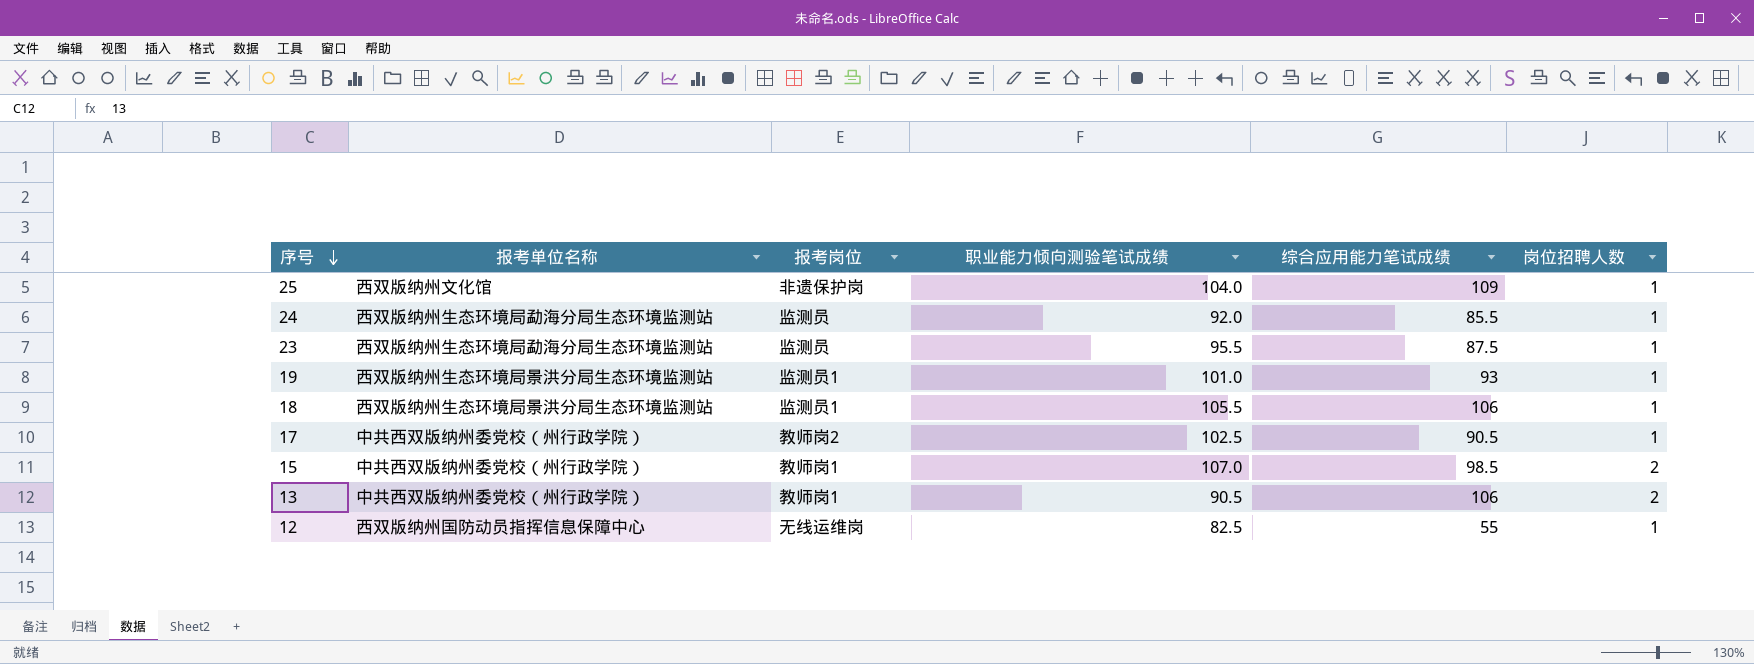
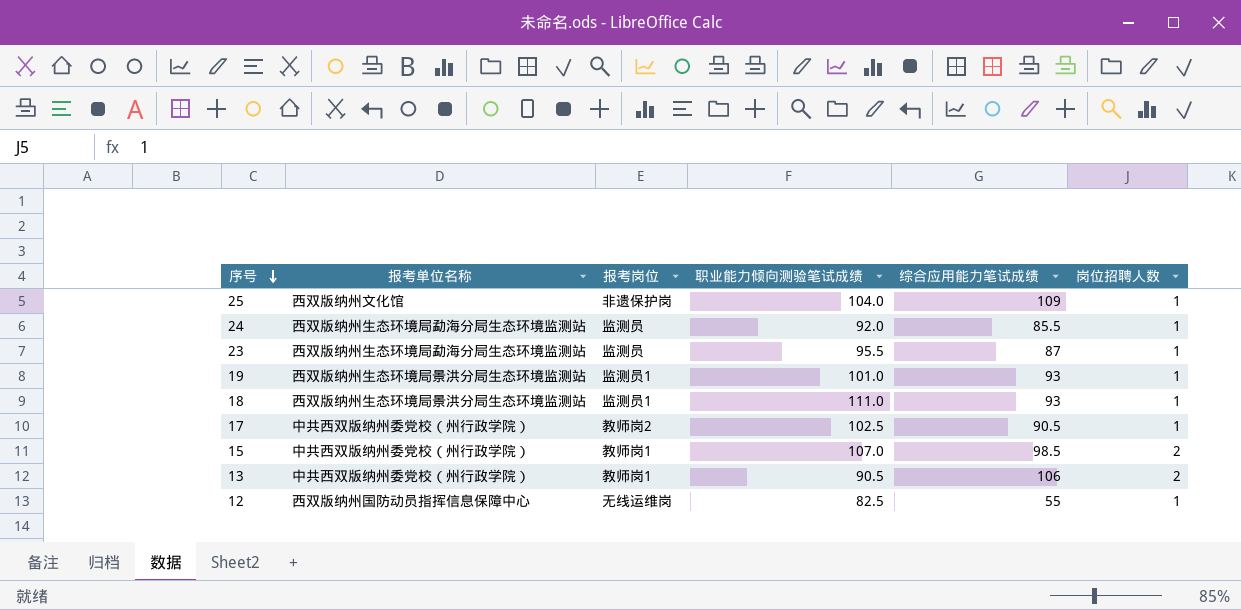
23 | 综合应用能力笔试成绩: 87.5 -> 87
18 | 职业能力倾向测验笔试成绩: 105.5 -> 111.0
18 | 综合应用能力笔试成绩: 106 -> 93

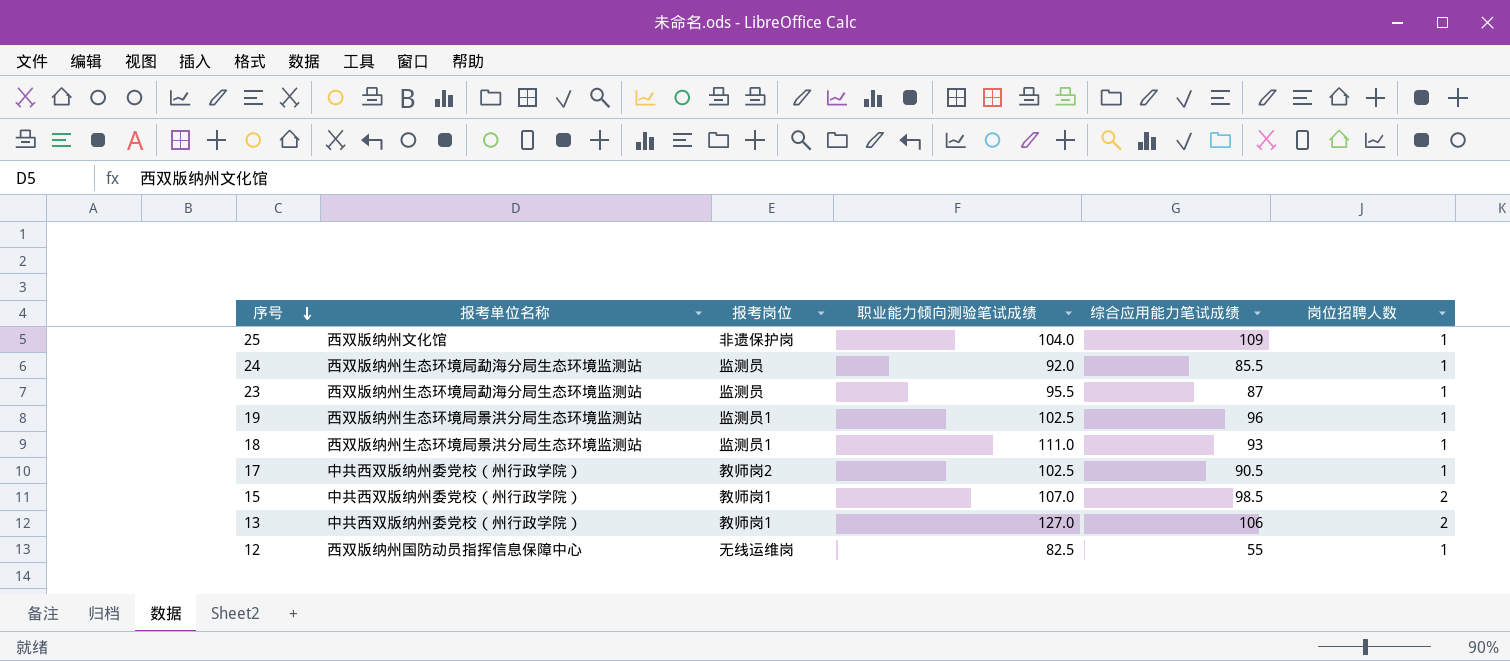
19 | 职业能力倾向测验笔试成绩: 101.0 -> 102.5
19 | 综合应用能力笔试成绩: 93 -> 96
13 | 职业能力倾向测验笔试成绩: 90.5 -> 127.0

